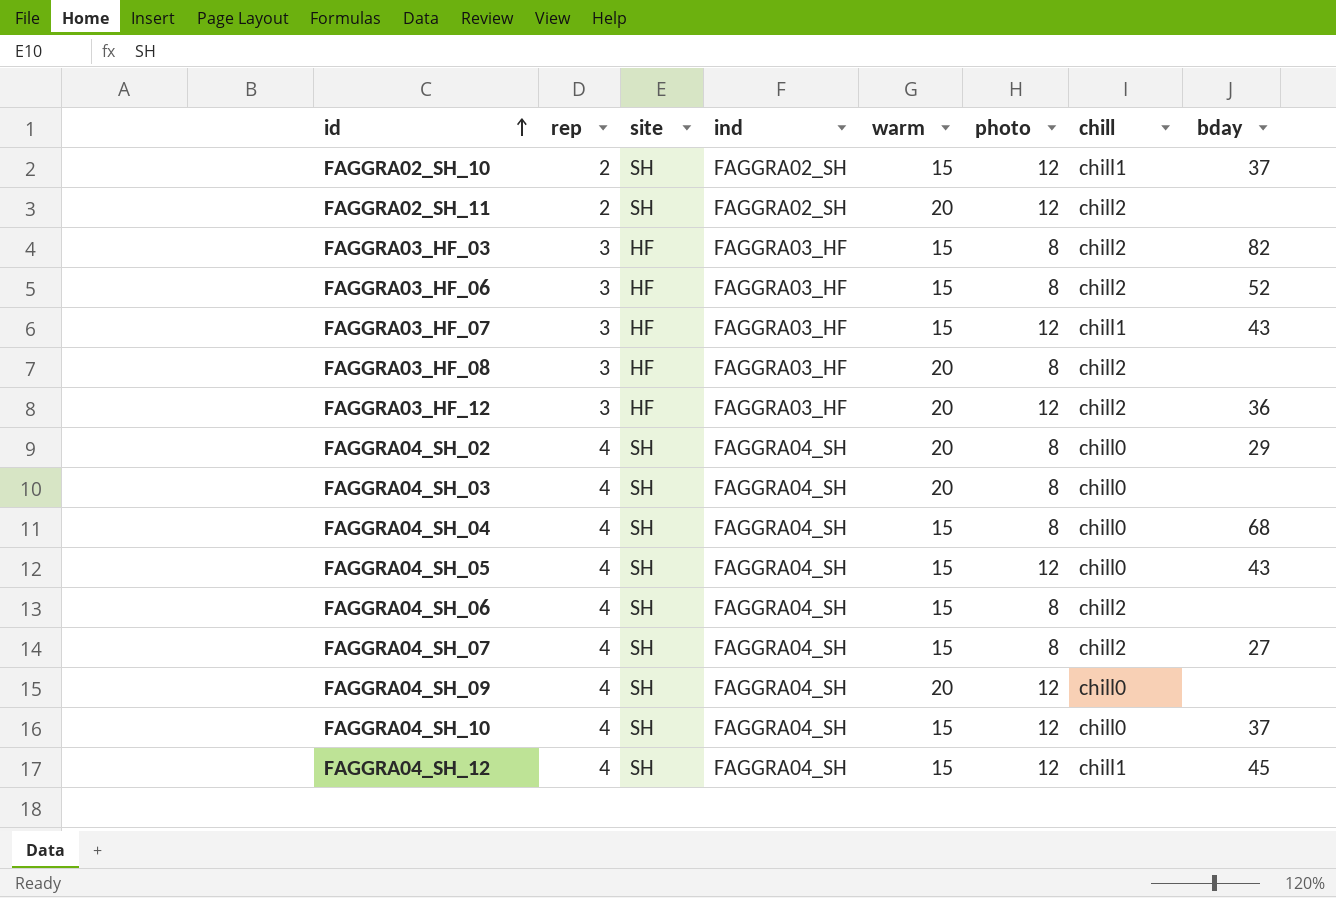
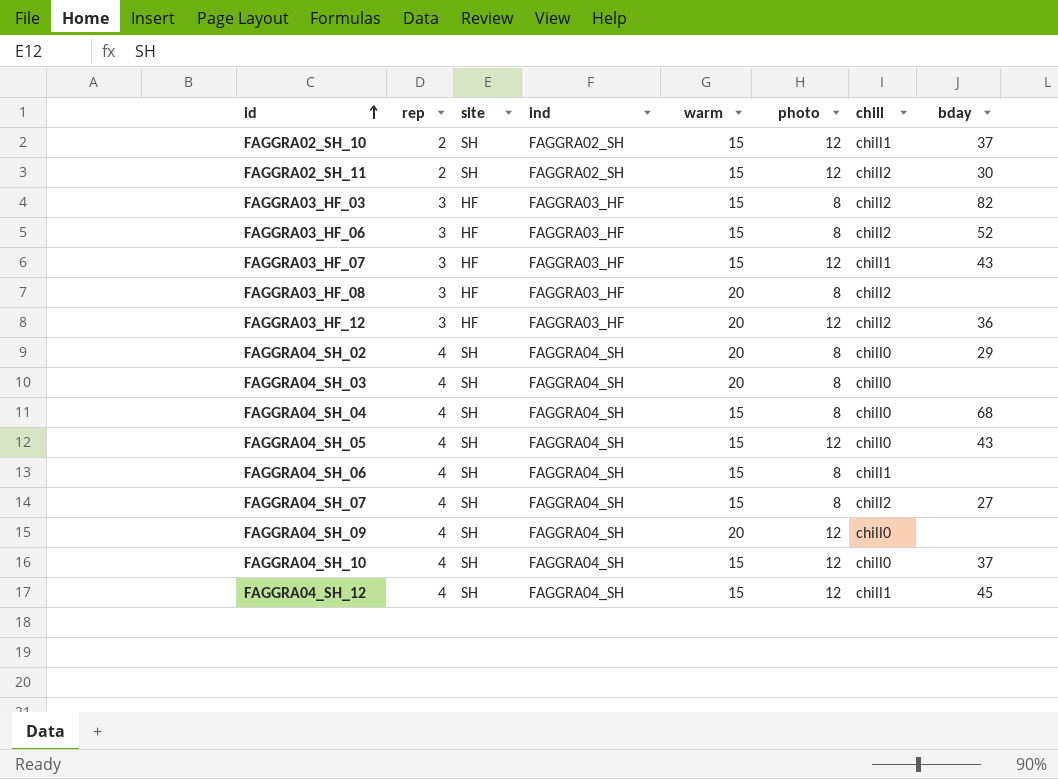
FAGGRA02_SH_11 | warm: 20 -> 15
FAGGRA02_SH_11 | bday: none -> 30
FAGGRA04_SH_06 | chill: chill2 -> chill1

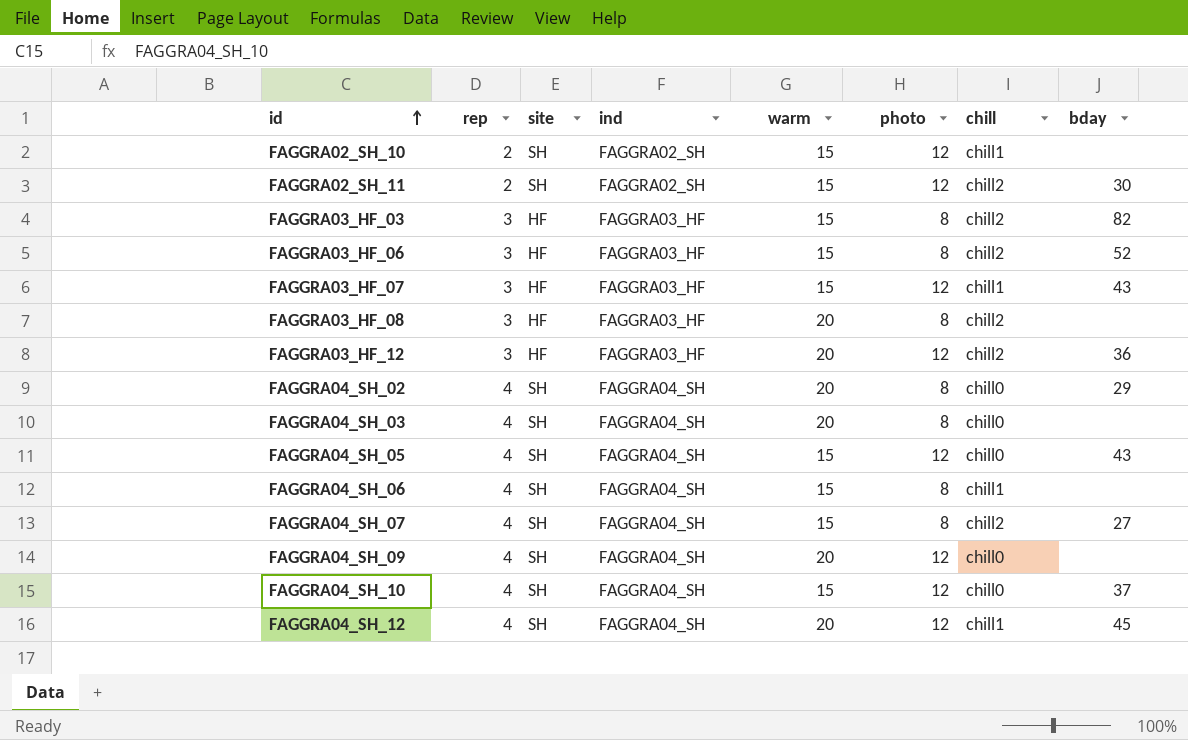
row FAGGRA04_SH_04: 4 | SH | FAGGRA04_SH | 15 | 8 | chill0 | 68 -> none
FAGGRA02_SH_10 | bday: 37 -> none
FAGGRA04_SH_12 | warm: 15 -> 20

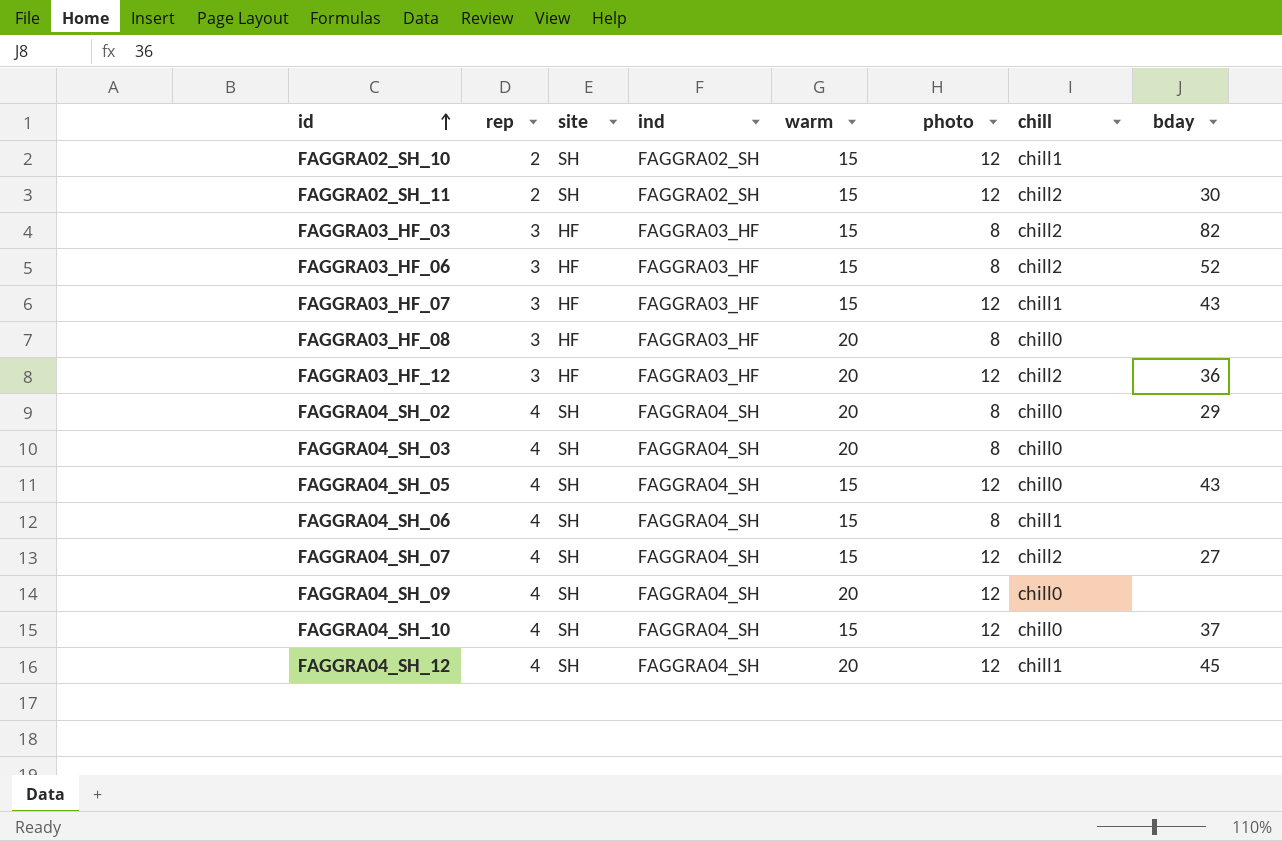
FAGGRA03_HF_08 | chill: chill2 -> chill0
FAGGRA04_SH_07 | photo: 8 -> 12

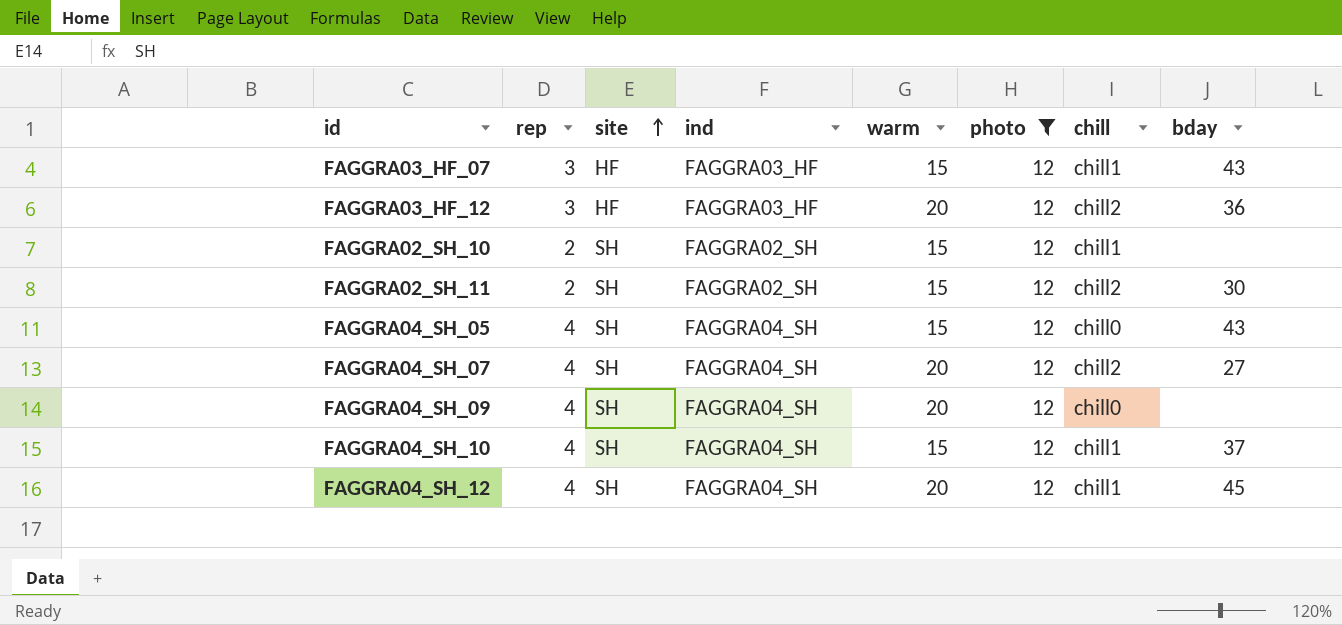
filter: none -> photo = 12
row order: id ascending -> site ascending
FAGGRA04_SH_07 | warm: 15 -> 20
FAGGRA04_SH_10 | chill: chill0 -> chill1

